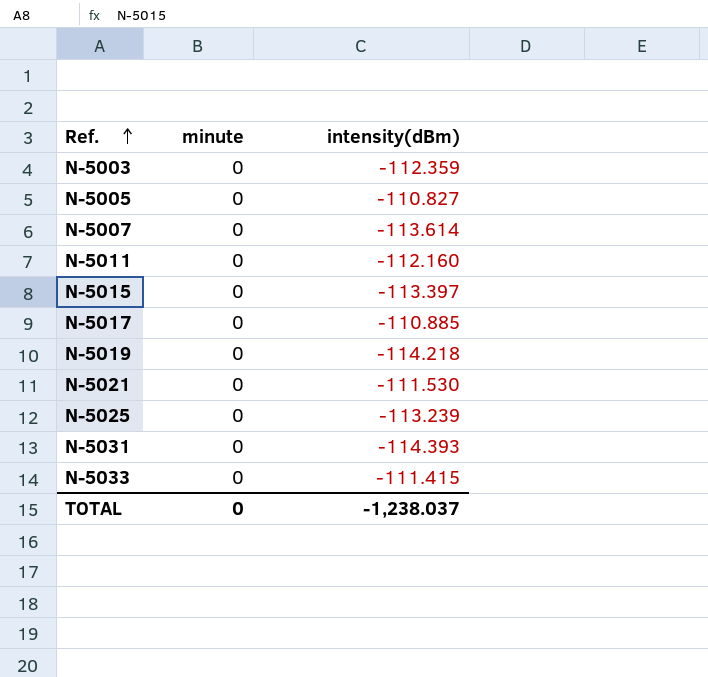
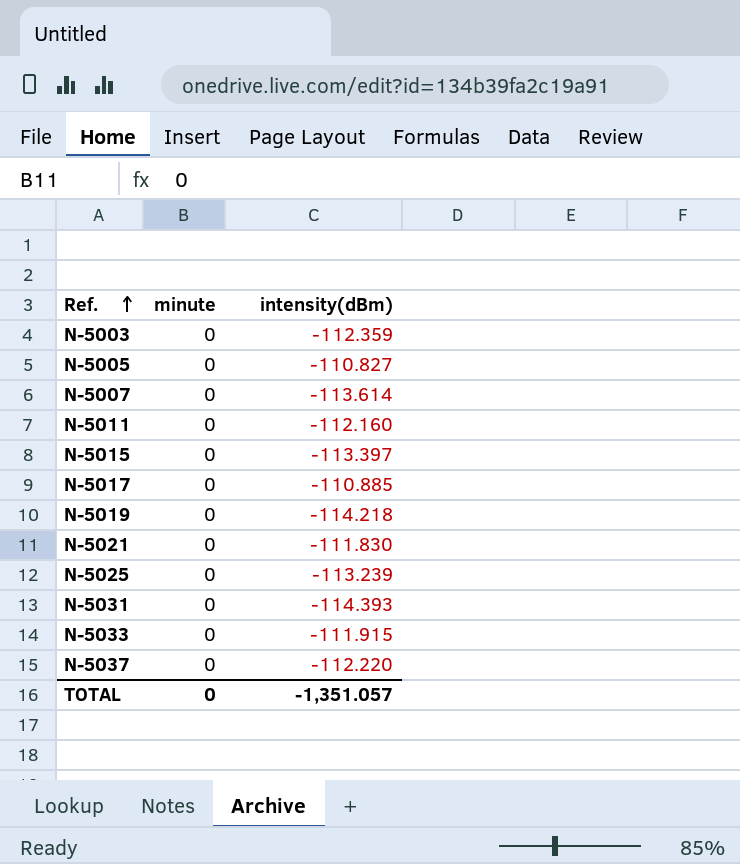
N-5021 | intensity(dBm): -111.530 -> -111.830
N-5033 | intensity(dBm): -111.415 -> -111.915
row N-5037: none -> 0 | -112.220
TOTAL | intensity(dBm): -1,238.037 -> -1,351.057

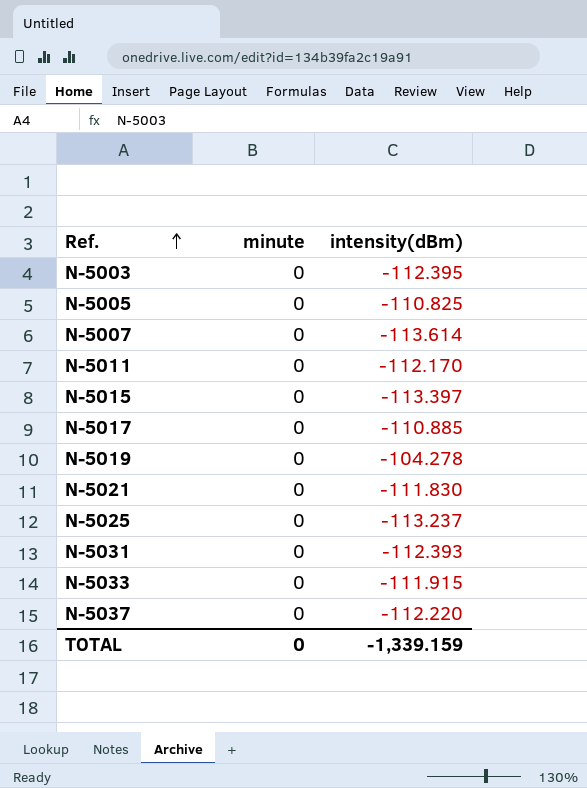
N-5003 | intensity(dBm): -112.359 -> -112.395
N-5005 | intensity(dBm): -110.827 -> -110.825
N-5011 | intensity(dBm): -112.160 -> -112.170
N-5019 | intensity(dBm): -114.218 -> -104.278
N-5025 | intensity(dBm): -113.239 -> -113.237
N-5031 | intensity(dBm): -114.393 -> -112.393
TOTAL | intensity(dBm): -1,351.057 -> -1,339.159

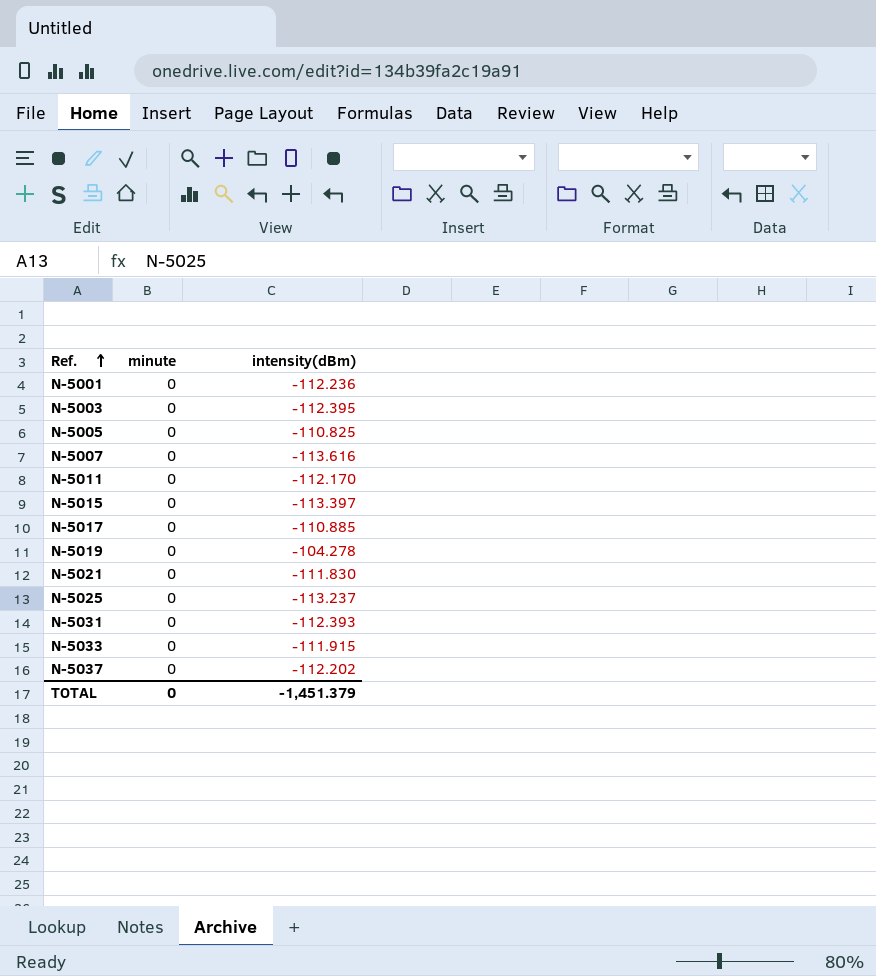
row N-5001: none -> 0 | -112.236
N-5007 | intensity(dBm): -113.614 -> -113.616
N-5037 | intensity(dBm): -112.220 -> -112.202
TOTAL | intensity(dBm): -1,339.159 -> -1,451.379

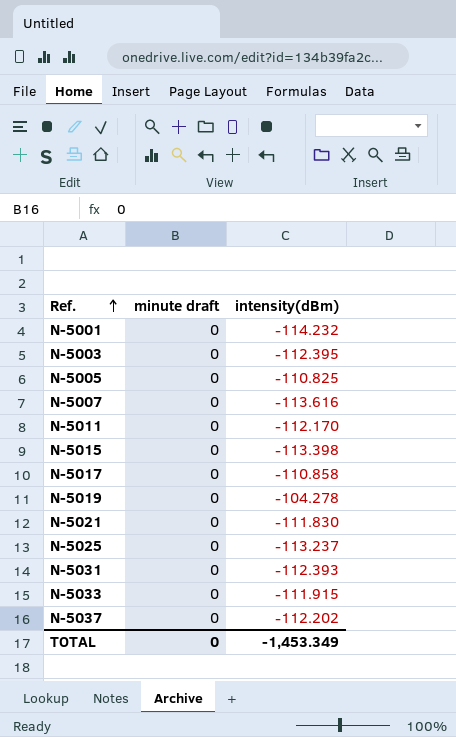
column name: minute -> minute draft
N-5001 | intensity(dBm): -112.236 -> -114.232
N-5015 | intensity(dBm): -113.397 -> -113.398
N-5017 | intensity(dBm): -110.885 -> -110.858
TOTAL | intensity(dBm): -1,451.379 -> -1,453.349

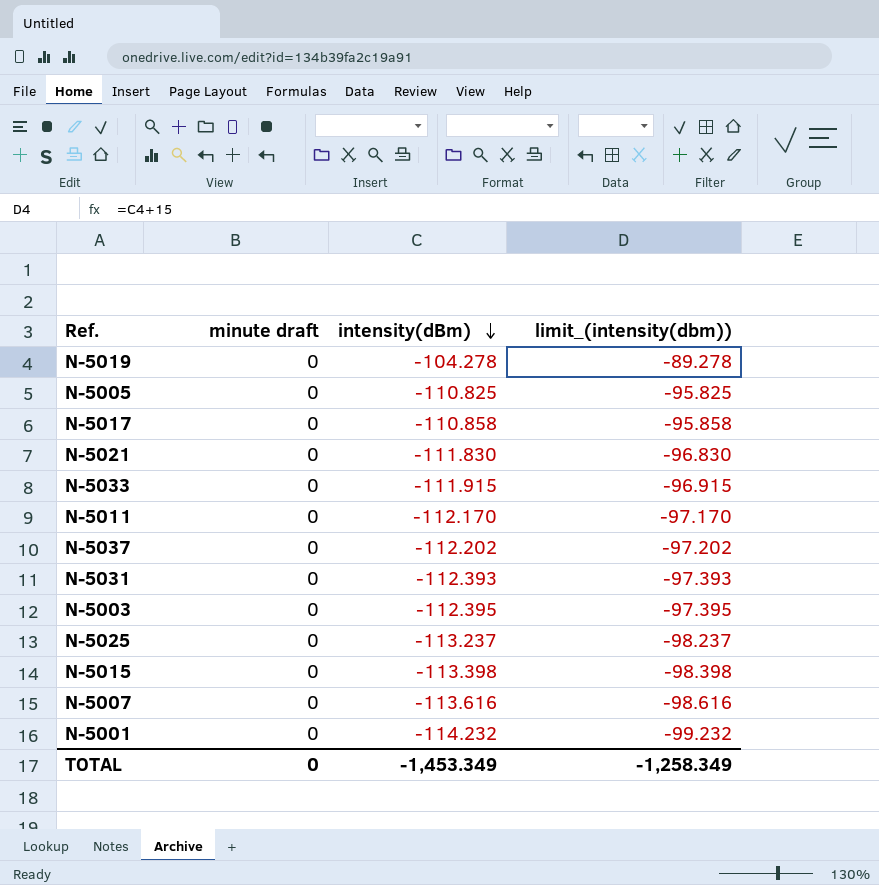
row order: Ref. ascending -> intensity(dBm) descending
column limit_(intensity(dbm)) | formula: none -> [intensity(dBm)] + 15

